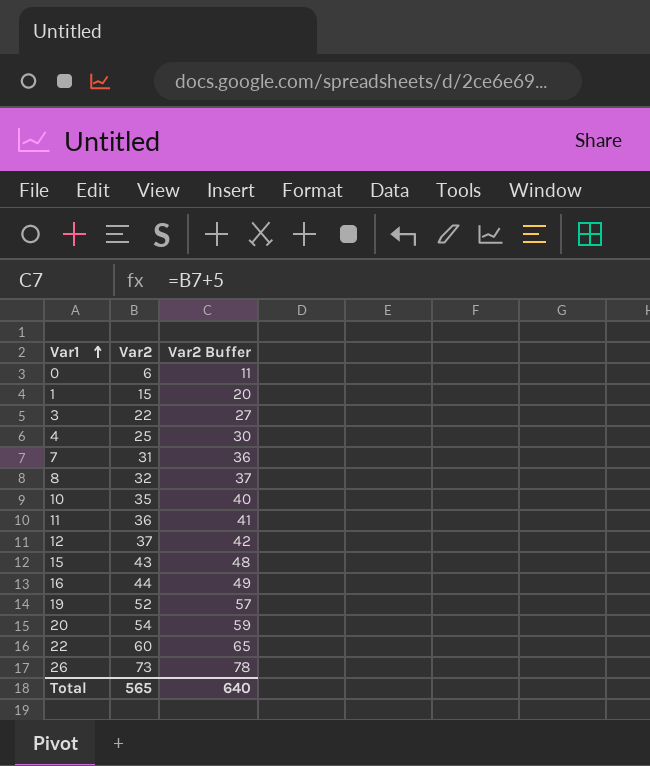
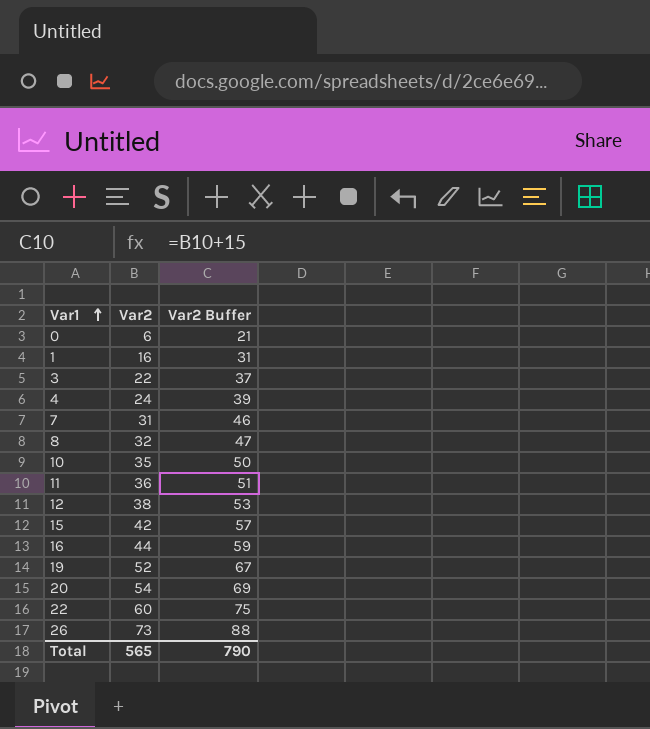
column Var2 Buffer | formula: [Var2] + 5 -> [Var2] + 15
1 | Var2: 15 -> 16
4 | Var2: 25 -> 24
12 | Var2: 37 -> 38
15 | Var2: 43 -> 42
Total | Var2 Buffer: 640 -> 790

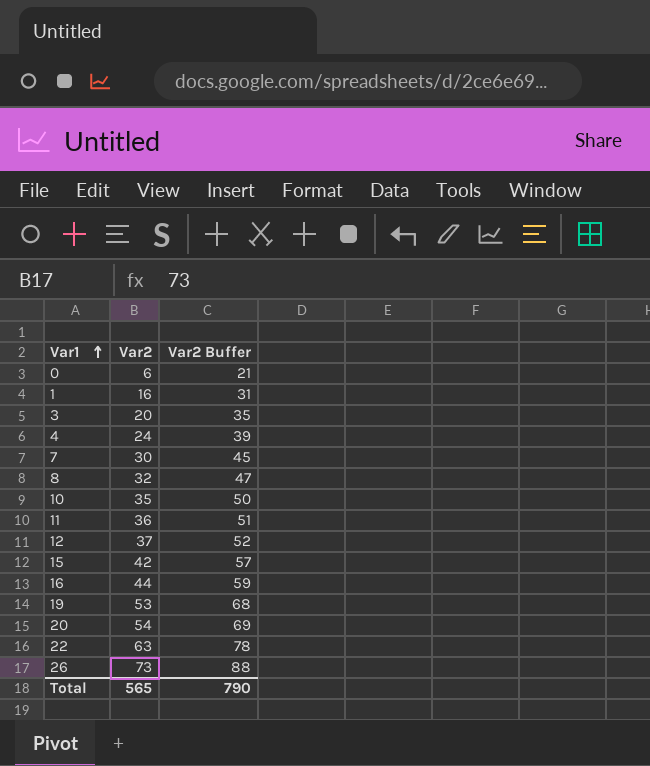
3 | Var2: 22 -> 20
3 | Var2 Buffer: 37 -> 35
7 | Var2: 31 -> 30
7 | Var2 Buffer: 46 -> 45
12 | Var2: 38 -> 37
12 | Var2 Buffer: 53 -> 52
19 | Var2: 52 -> 53
19 | Var2 Buffer: 67 -> 68
22 | Var2: 60 -> 63
22 | Var2 Buffer: 75 -> 78

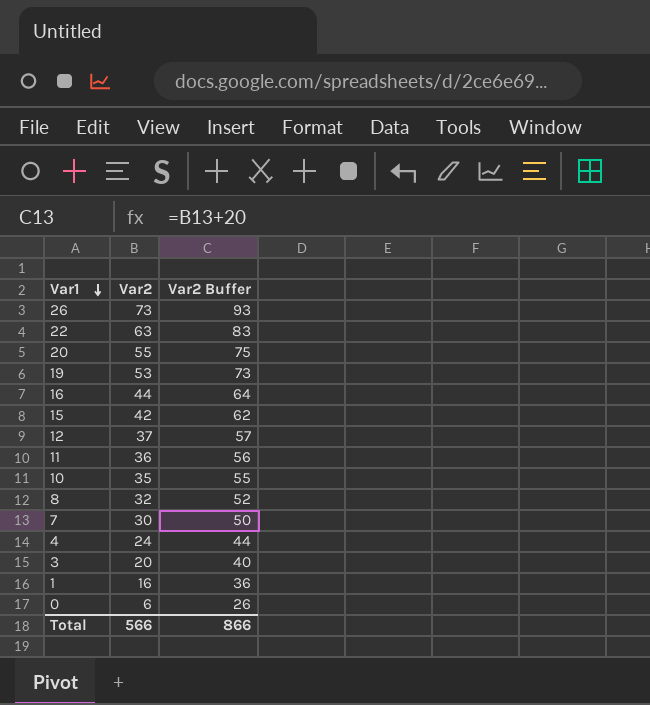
row order: Var1 ascending -> Var1 descending
column Var2 Buffer | formula: [Var2] + 15 -> [Var2] + 20
20 | Var2: 54 -> 55
Total | Var2: 565 -> 566
Total | Var2 Buffer: 790 -> 866

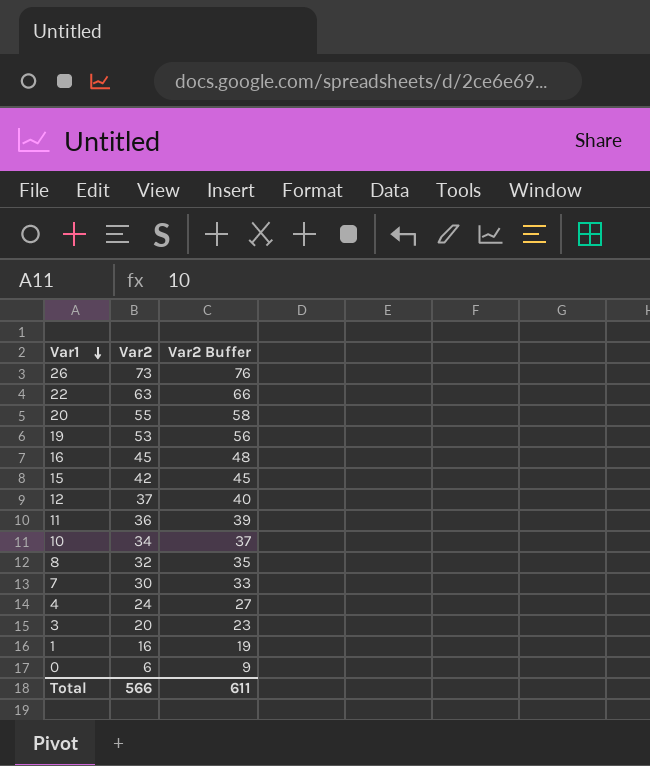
column Var2 Buffer | formula: [Var2] + 20 -> [Var2] + 3
16 | Var2: 44 -> 45
10 | Var2: 35 -> 34
Total | Var2 Buffer: 866 -> 611

